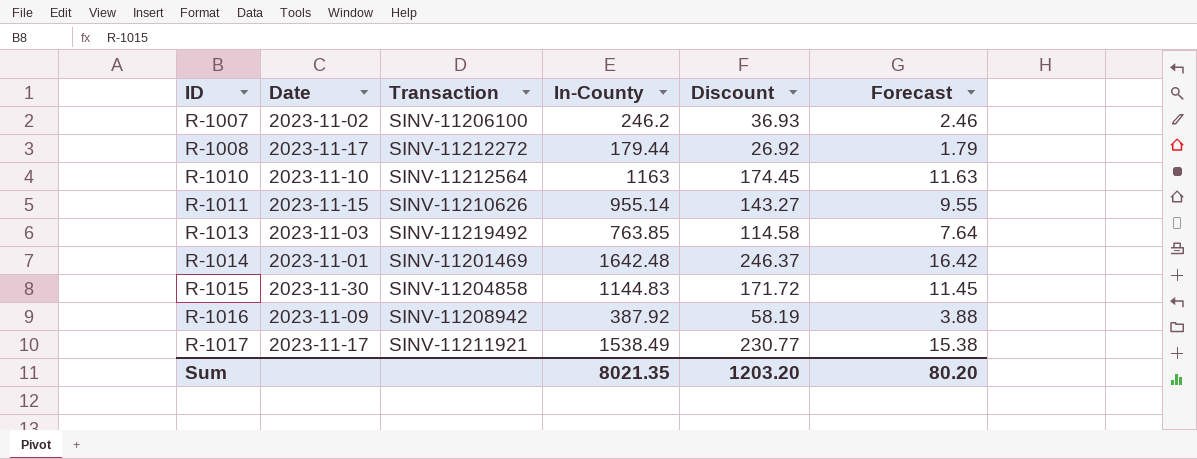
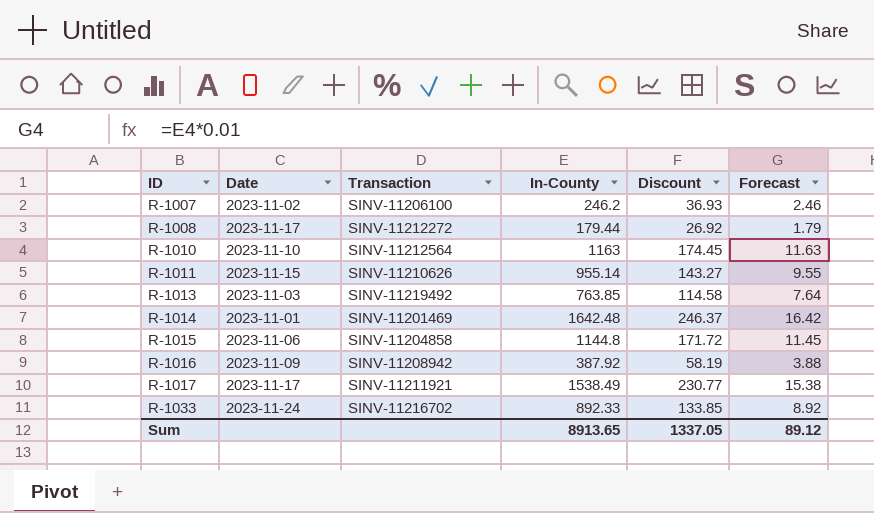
R-1015 | Date: 2023-11-30 -> 2023-11-06
R-1015 | In-County: 1144.83 -> 1144.8
row R-1033: none -> 2023-11-24 | SINV-11216702 | 892.33 | 133.85 | 8.92
Sum | In-County: 8021.35 -> 8913.65
Sum | Discount: 1203.20 -> 1337.05
Sum | Forecast: 80.20 -> 89.12

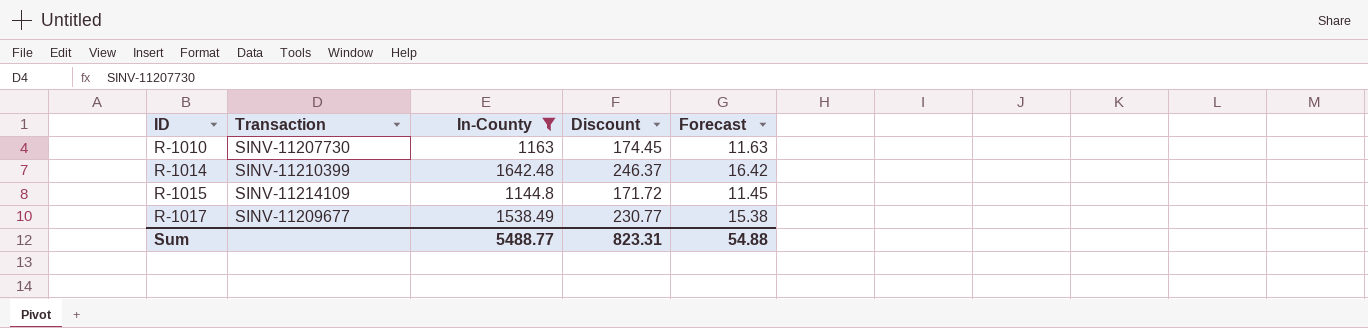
filter: none -> In-County >= 1144.8
column Date | position: 2 -> none
R-1010 | Transaction: SINV-11212564 -> SINV-11207730
R-1014 | Transaction: SINV-11201469 -> SINV-11210399
R-1015 | Transaction: SINV-11204858 -> SINV-11214109
R-1017 | Transaction: SINV-11211921 -> SINV-11209677
Sum | In-County: 8913.65 -> 5488.77
Sum | Discount: 1337.05 -> 823.31
Sum | Forecast: 89.12 -> 54.88

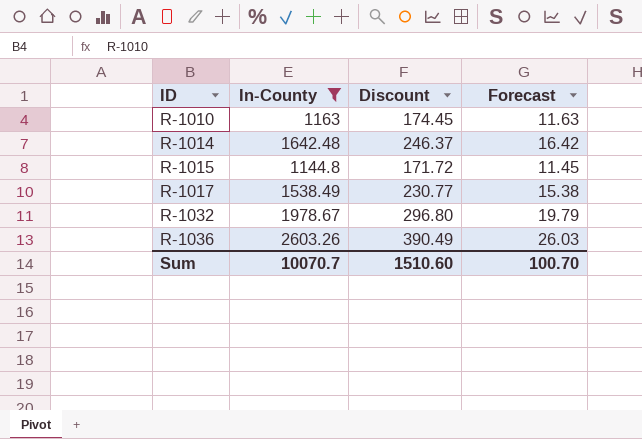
column Transaction | position: 2 -> none
row R-1032: none -> 1978.67 | 296.80 | 19.79
row R-1036: none -> 2603.26 | 390.49 | 26.03
Sum | In-County: 5488.77 -> 10070.7
Sum | Discount: 823.31 -> 1510.60
Sum | Forecast: 54.88 -> 100.70

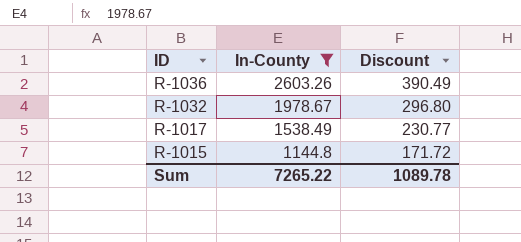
row order: ID ascending -> ID descending
column Forecast | formula: [In-County] * 0.01 -> none
row R-1010: 1163 | 174.45 | 11.63 -> none
row R-1014: 1642.48 | 246.37 | 16.42 -> none
Sum | In-County: 10070.7 -> 7265.22
Sum | Discount: 1510.60 -> 1089.78

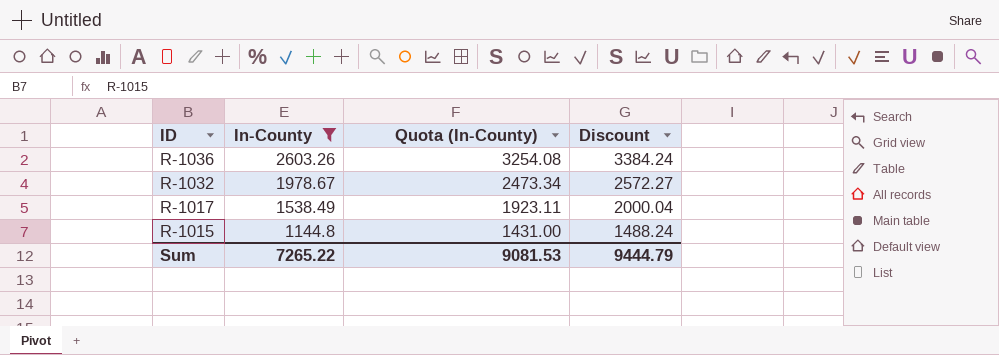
column Quota (In-County) | formula: none -> [In-County] * 1.25
column Discount | formula: [In-County] * 0.15 -> [In-County] * 1.3
Sum | Discount: 1089.78 -> 9444.79

